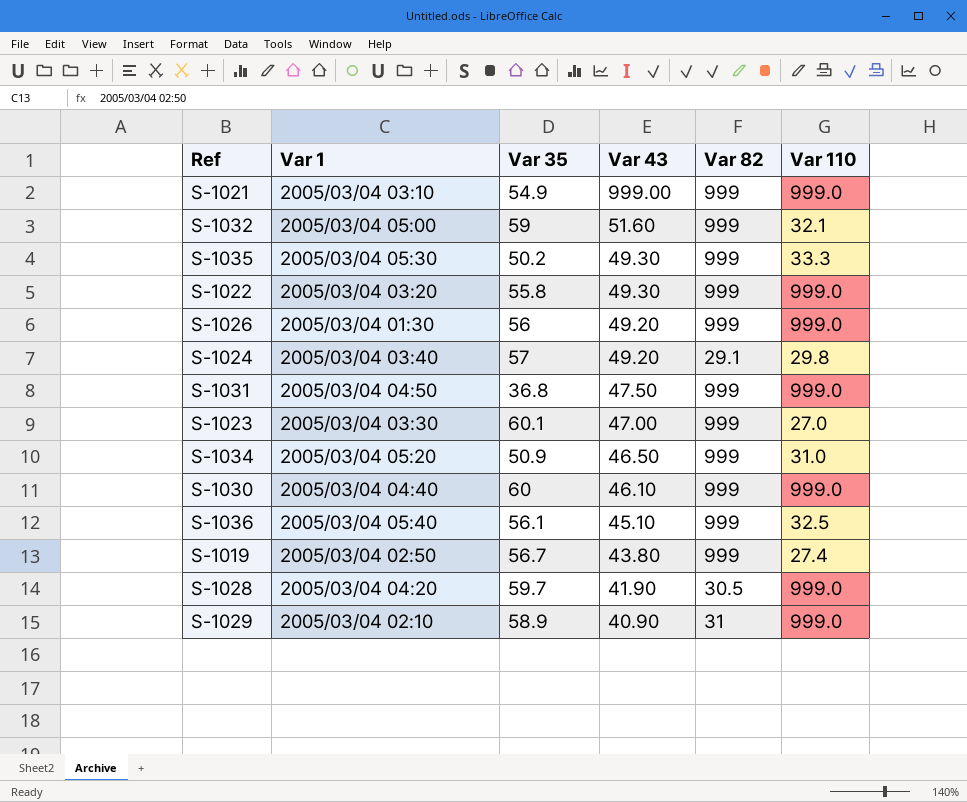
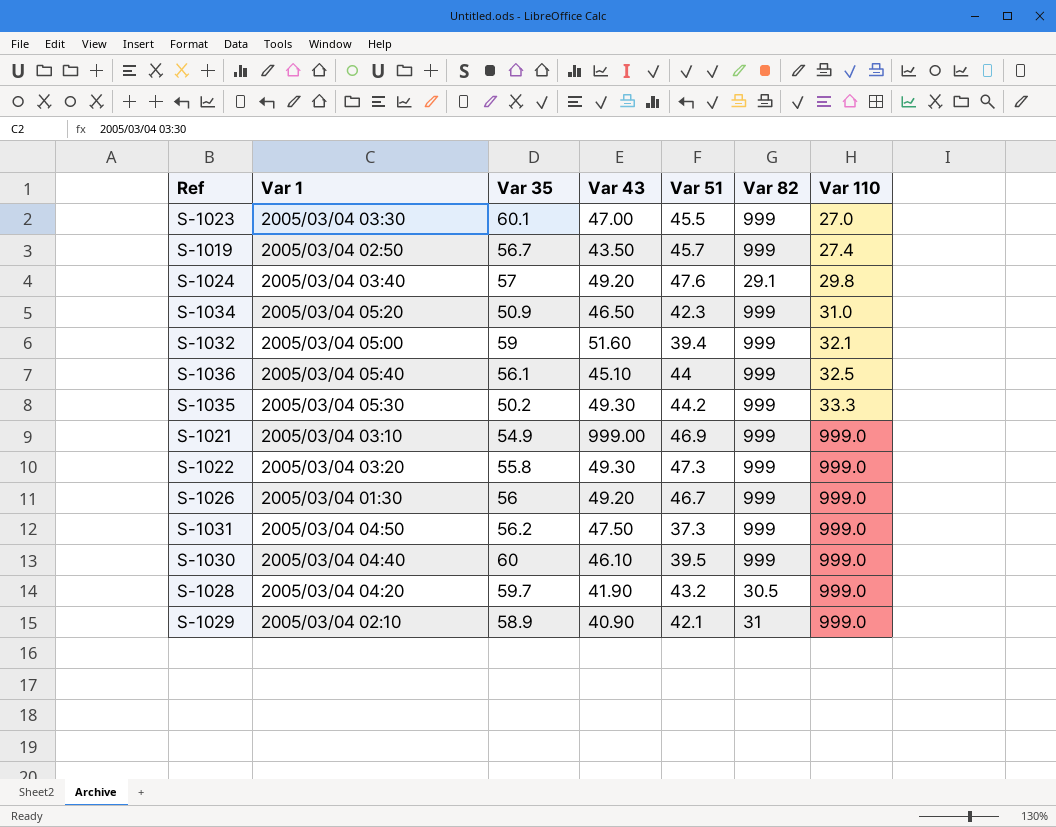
row order: Var 43 descending -> Var 110 ascending
column Var 51 | position: none -> 5
S-1019 | Var 43: 43.80 -> 43.50
S-1031 | Var 35: 36.8 -> 56.2

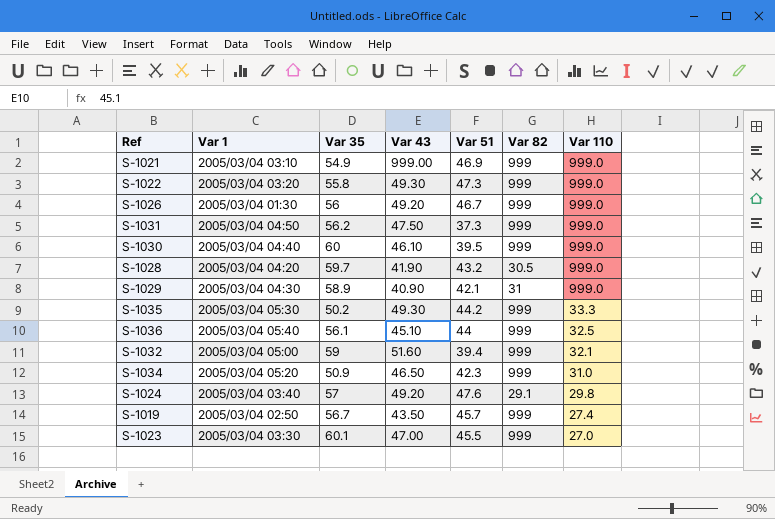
row order: Var 110 ascending -> Var 110 descending
S-1029 | Var 1: 2005/03/04 02:10 -> 2005/03/04 04:30

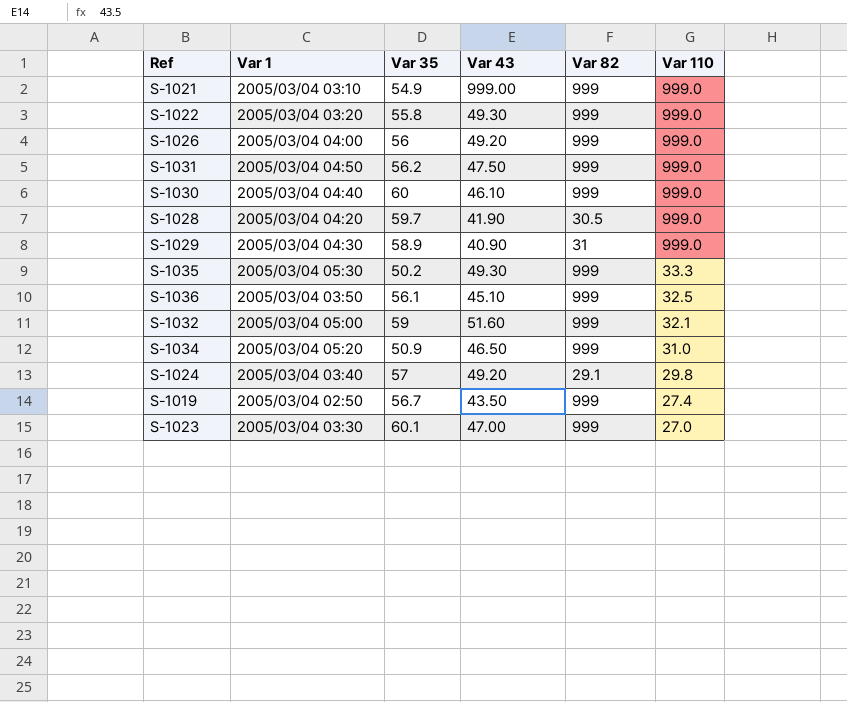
column Var 51 | position: 5 -> none
S-1026 | Var 1: 2005/03/04 01:30 -> 2005/03/04 04:00
S-1036 | Var 1: 2005/03/04 05:40 -> 2005/03/04 03:50

